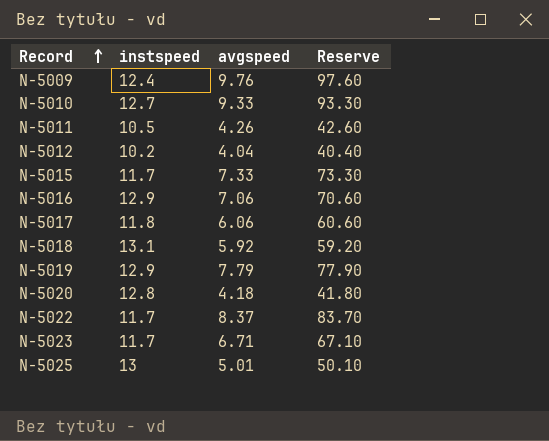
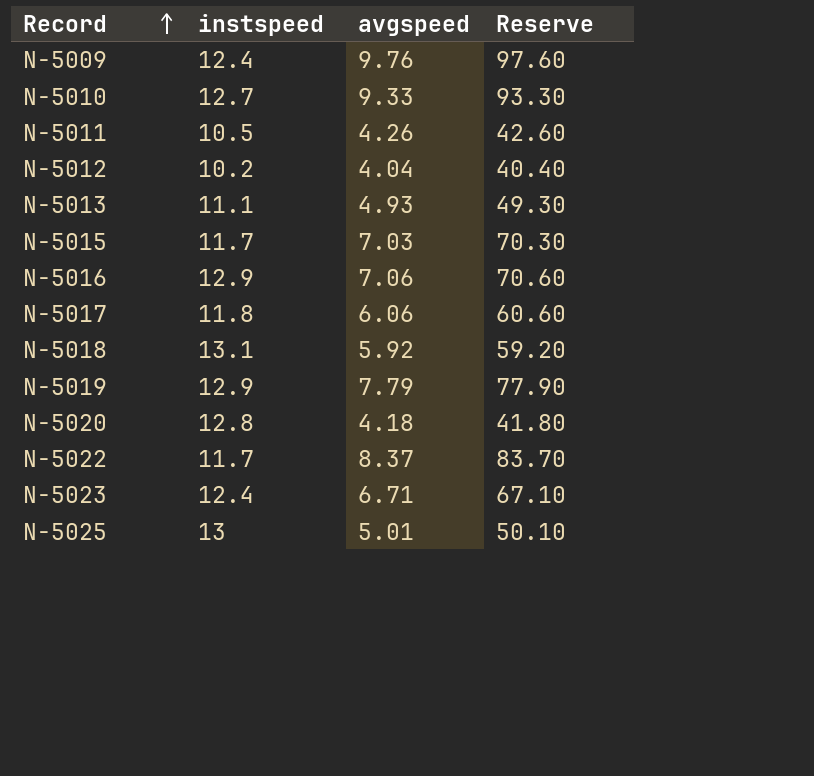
row N-5013: none -> 11.1 | 4.93 | 49.30
N-5015 | avgspeed: 7.33 -> 7.03
N-5015 | Reserve: 73.30 -> 70.30
N-5023 | instspeed: 11.7 -> 12.4

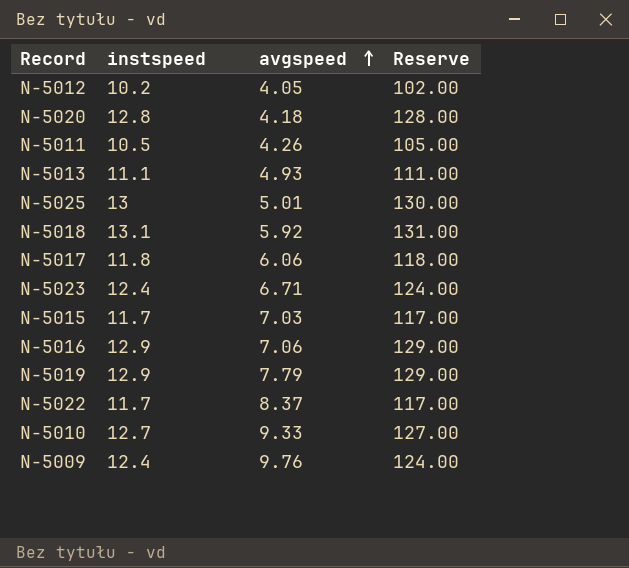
row order: Record ascending -> avgspeed ascending
column Reserve | formula: [avgspeed] * 10 -> [instspeed] * 10
N-5012 | avgspeed: 4.04 -> 4.05

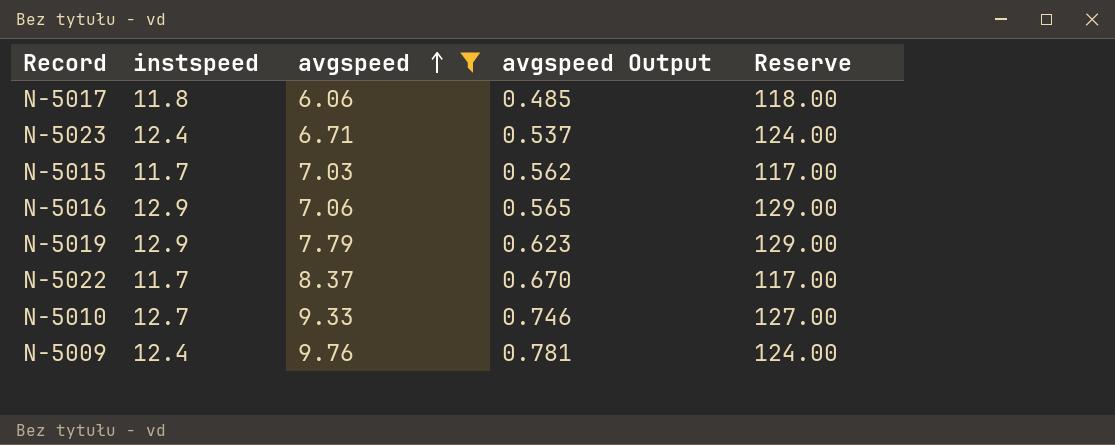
filter: none -> avgspeed >= 6.06
column avgspeed Output | formula: none -> [avgspeed] * 0.08

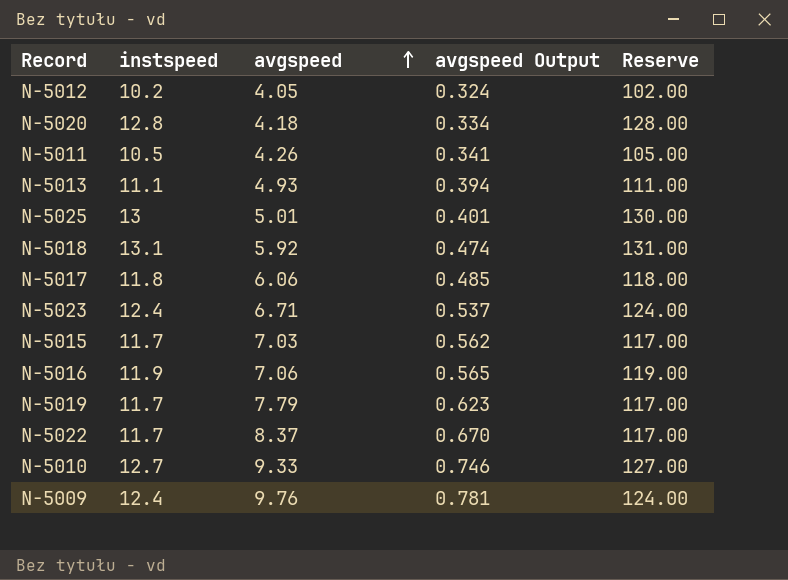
filter: avgspeed >= 6.06 -> none
N-5016 | instspeed: 12.9 -> 11.9
N-5016 | Reserve: 129.00 -> 119.00
N-5019 | instspeed: 12.9 -> 11.7
N-5019 | Reserve: 129.00 -> 117.00

